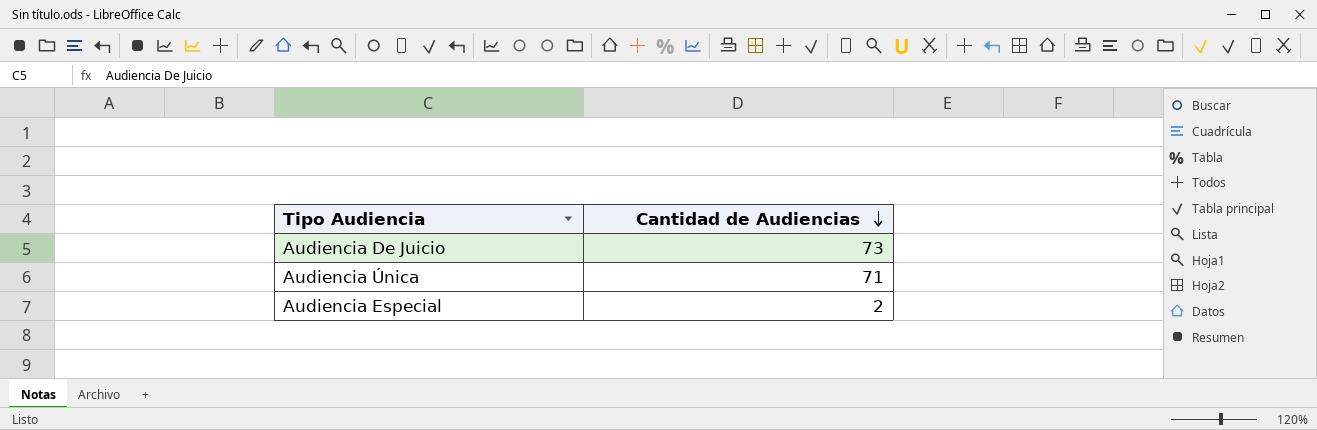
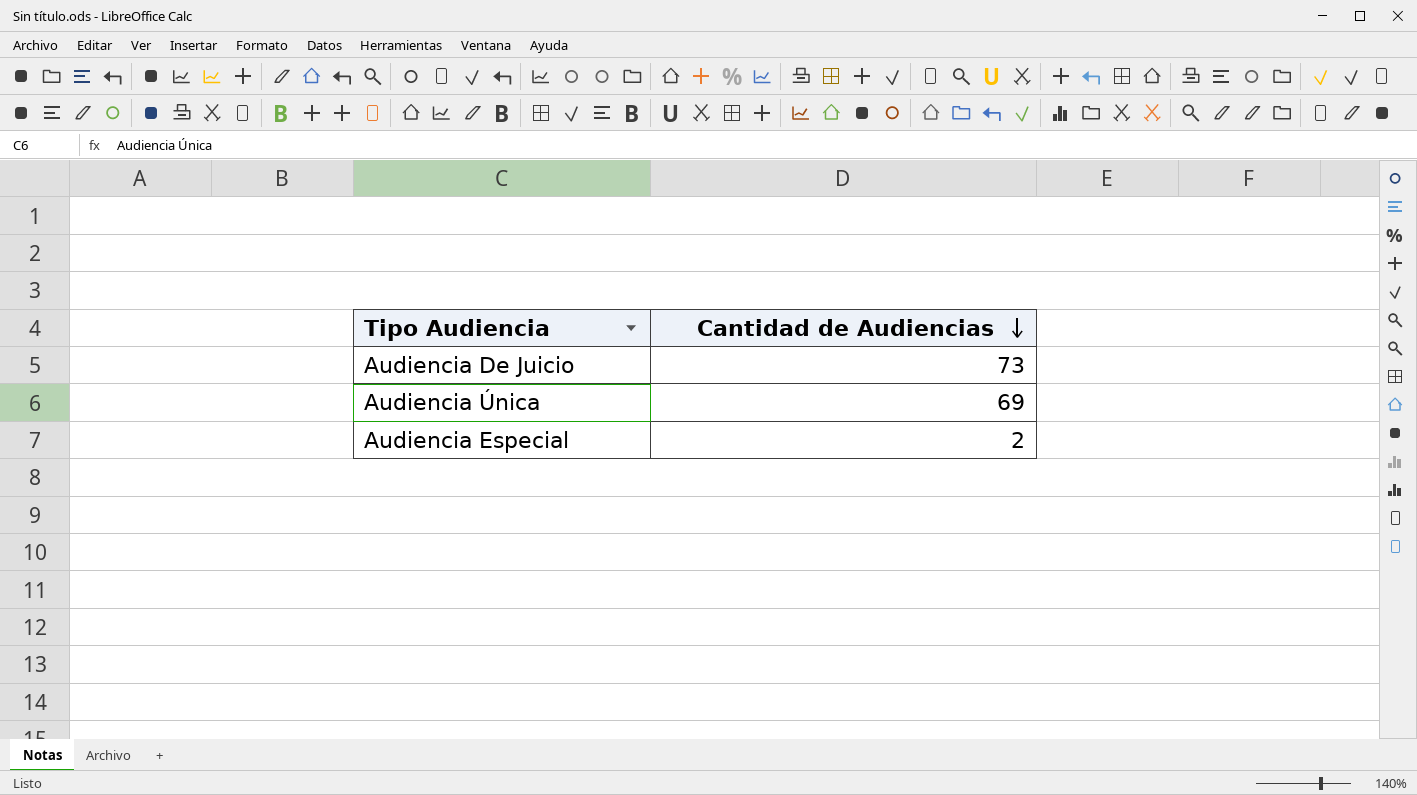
Audiencia Única | Cantidad de Audiencias: 71 -> 69

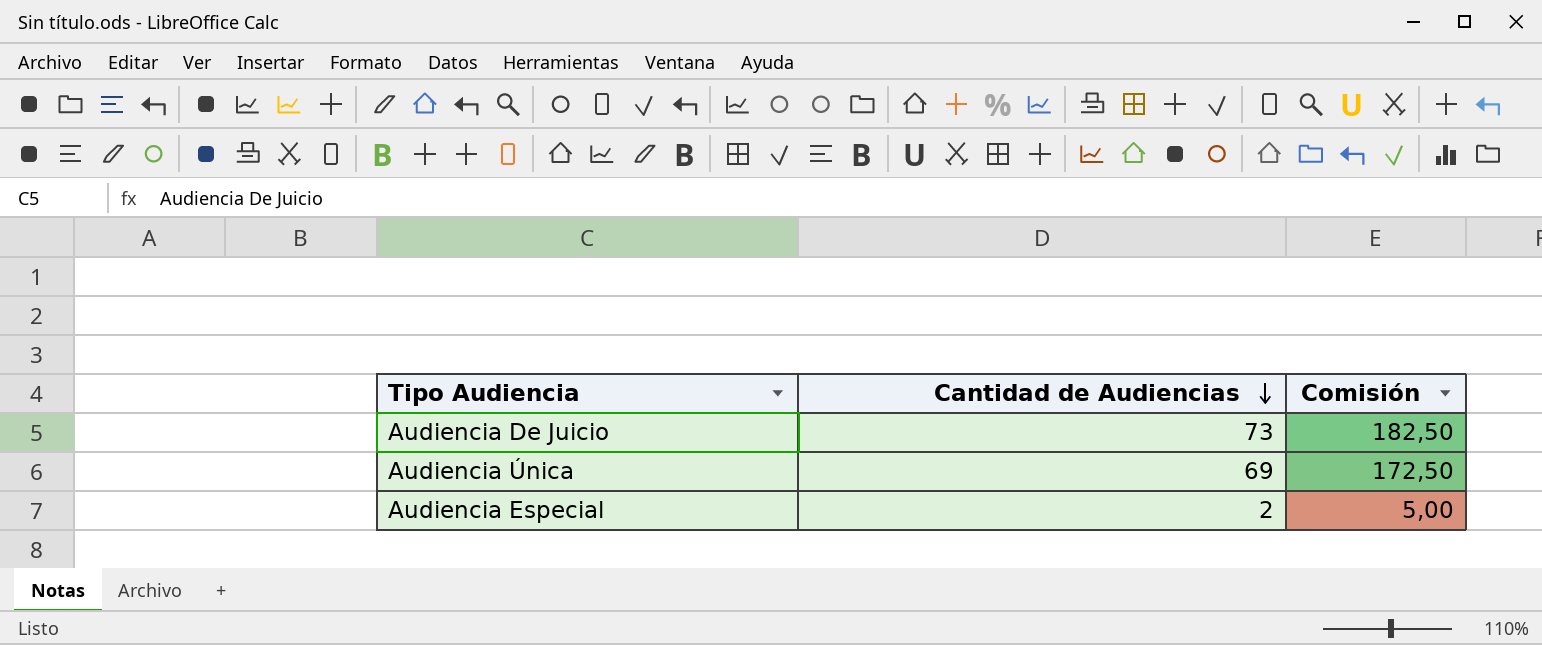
column Comisión | formula: none -> [Cantidad de Audiencias] * 2,5

